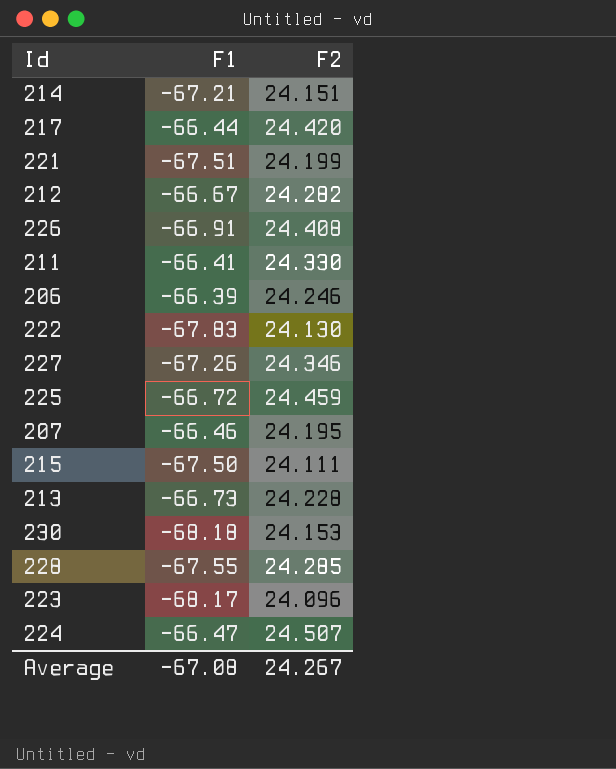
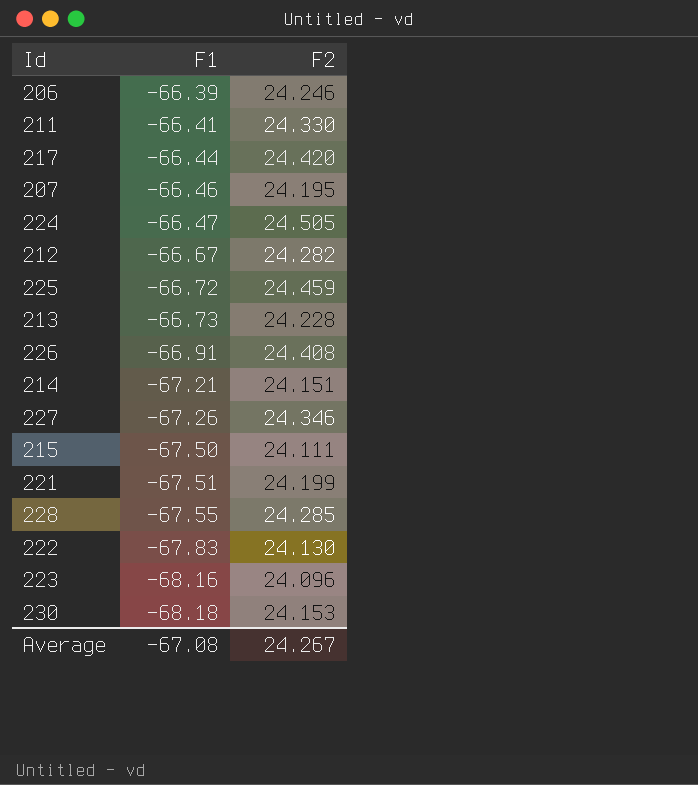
row order: none -> F1 descending
224 | F2: 24.507 -> 24.505
223 | F1: -68.17 -> -68.16

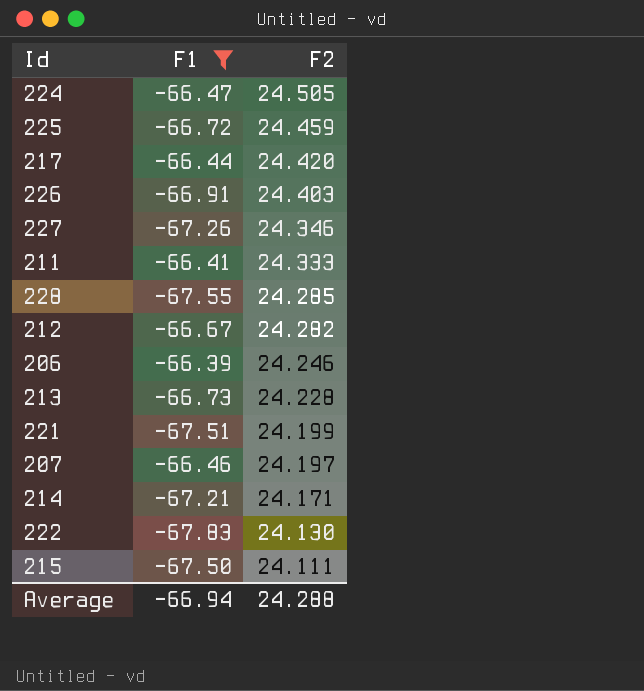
filter: none -> F1 >= -67.83
row order: F1 descending -> F2 descending
226 | F2: 24.408 -> 24.403
211 | F2: 24.330 -> 24.333
207 | F2: 24.195 -> 24.197
214 | F2: 24.151 -> 24.171
Average | F1: -67.08 -> -66.94
Average | F2: 24.267 -> 24.288

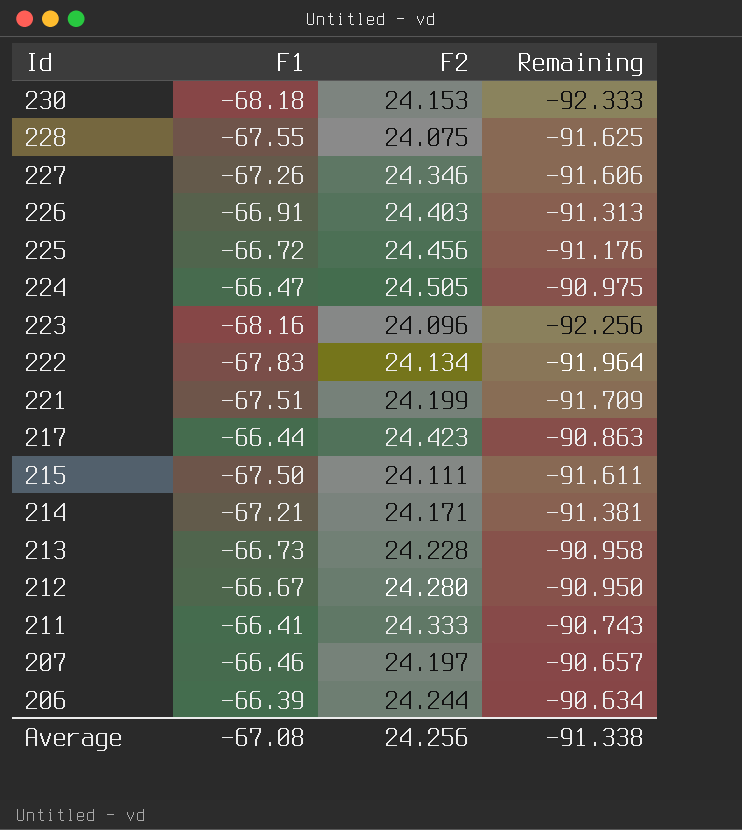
filter: F1 >= -67.83 -> none
row order: F2 descending -> Id descending
column Remaining | formula: none -> [F1] - [F2]
228 | F2: 24.285 -> 24.075
225 | F2: 24.459 -> 24.456
222 | F2: 24.130 -> 24.134
217 | F2: 24.420 -> 24.423
212 | F2: 24.282 -> 24.280
206 | F2: 24.246 -> 24.244
Average | F1: -66.94 -> -67.08
Average | F2: 24.288 -> 24.256

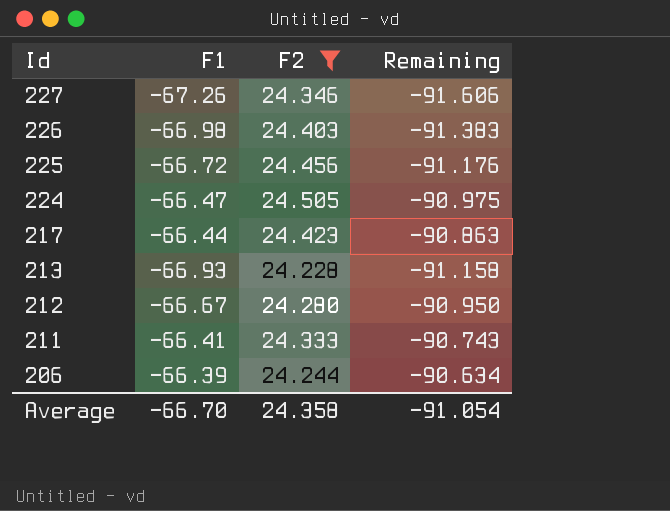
filter: none -> F2 >= 24.228
226 | F1: -66.91 -> -66.98
226 | Remaining: -91.313 -> -91.383
213 | F1: -66.73 -> -66.93
213 | Remaining: -90.958 -> -91.158
Average | F1: -67.08 -> -66.70
Average | F2: 24.256 -> 24.358
Average | Remaining: -91.338 -> -91.054

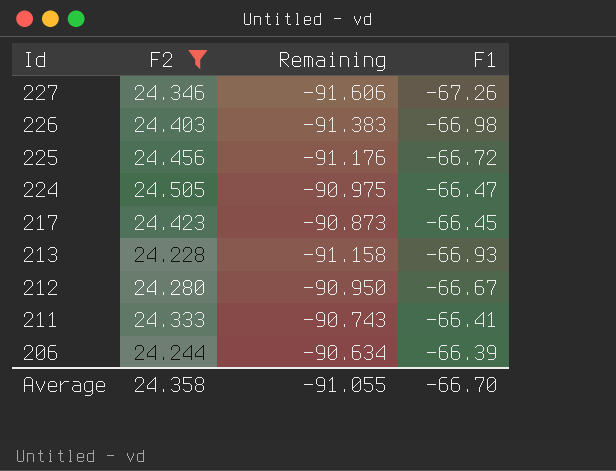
column F1 | position: 2 -> 4
217 | Remaining: -90.863 -> -90.873
217 | F1: -66.44 -> -66.45
Average | Remaining: -91.054 -> -91.055

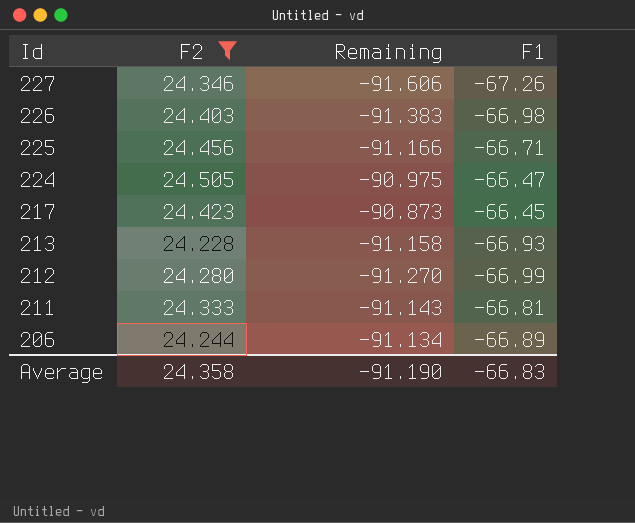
225 | Remaining: -91.176 -> -91.166
225 | F1: -66.72 -> -66.71
212 | Remaining: -90.950 -> -91.270
212 | F1: -66.67 -> -66.99
211 | Remaining: -90.743 -> -91.143
211 | F1: -66.41 -> -66.81
206 | Remaining: -90.634 -> -91.134
206 | F1: -66.39 -> -66.89
Average | Remaining: -91.055 -> -91.190
Average | F1: -66.70 -> -66.83

